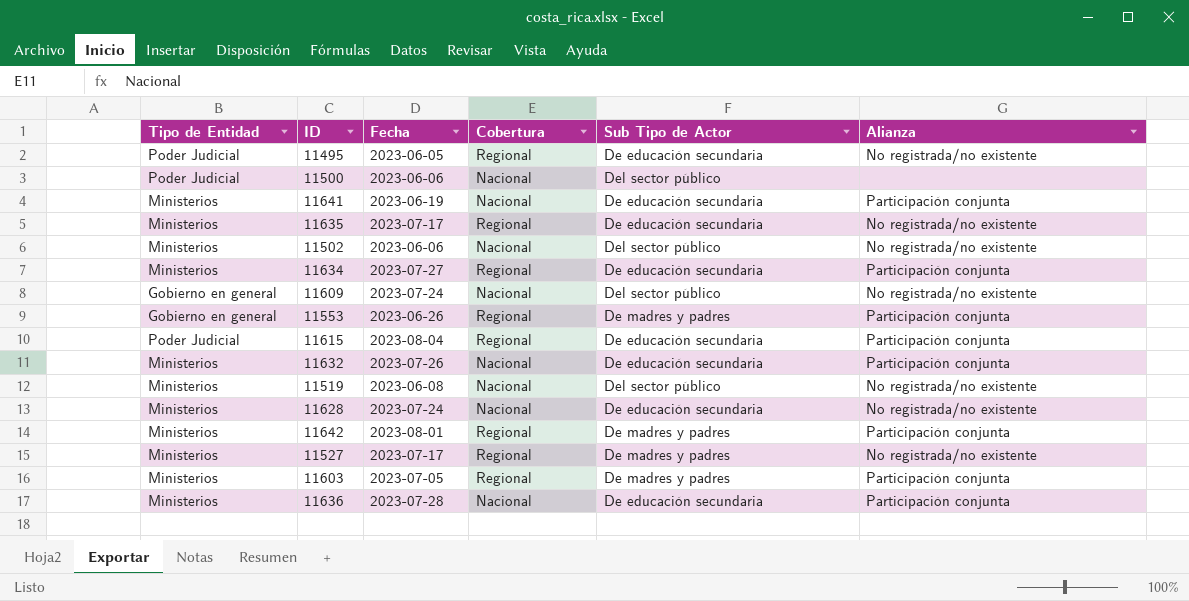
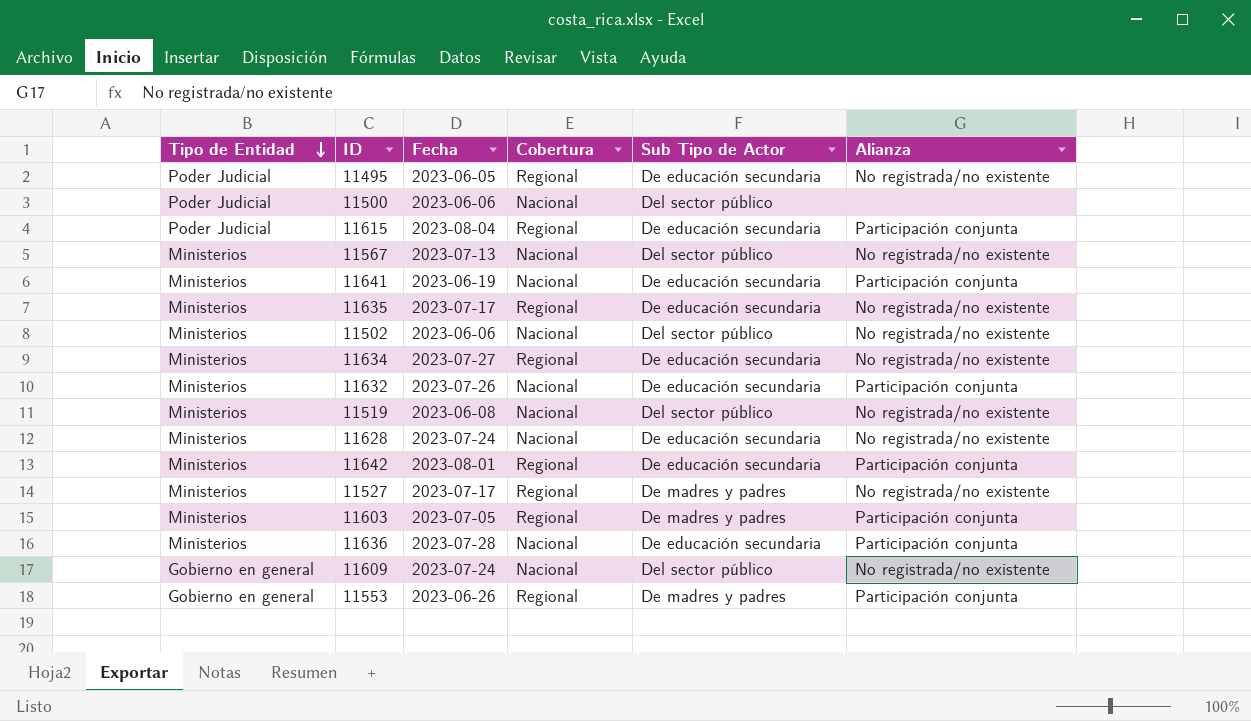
row order: none -> Tipo de Entidad descending
row 11567: none -> Ministerios | 2023-07-13 | Nacional | Del sector público | No registrada/no existente
11634 | Alianza: Participación conjunta -> No registrada/no existente
11642 | Sub Tipo de Actor: De madres y padres -> De educación secundaria

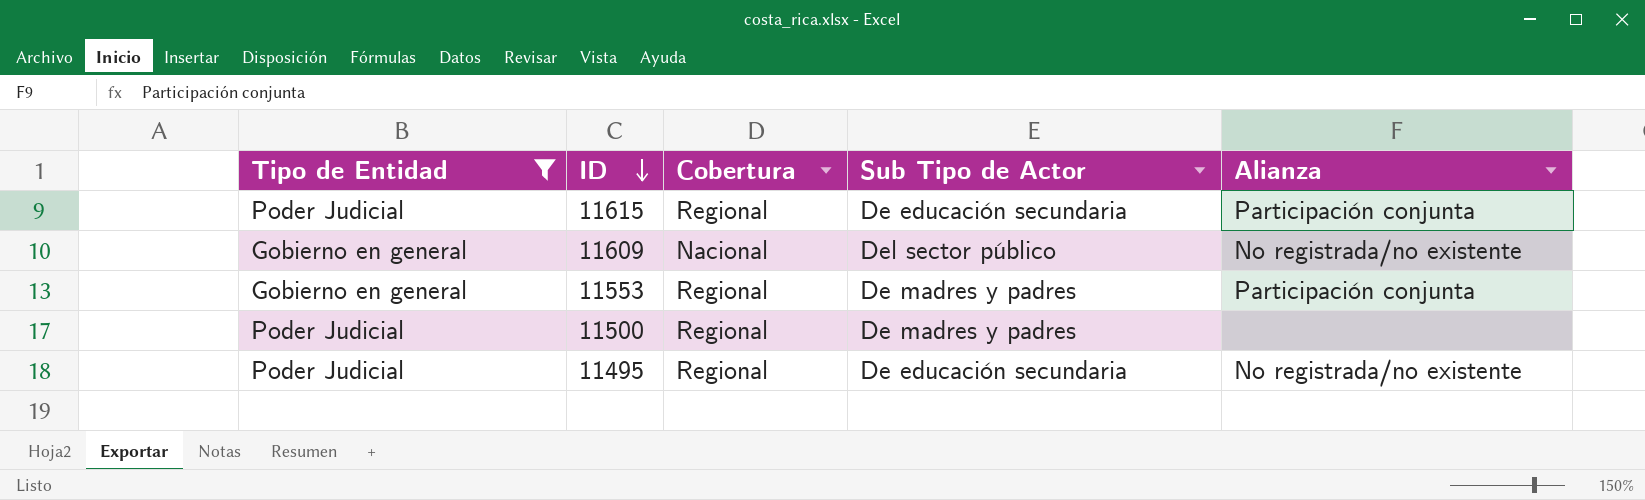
filter: none -> Tipo de Entidad != Ministerios
row order: Tipo de Entidad descending -> ID descending
column Fecha | position: 3 -> none
11500 | Cobertura: Nacional -> Regional
11500 | Sub Tipo de Actor: Del sector público -> De madres y padres

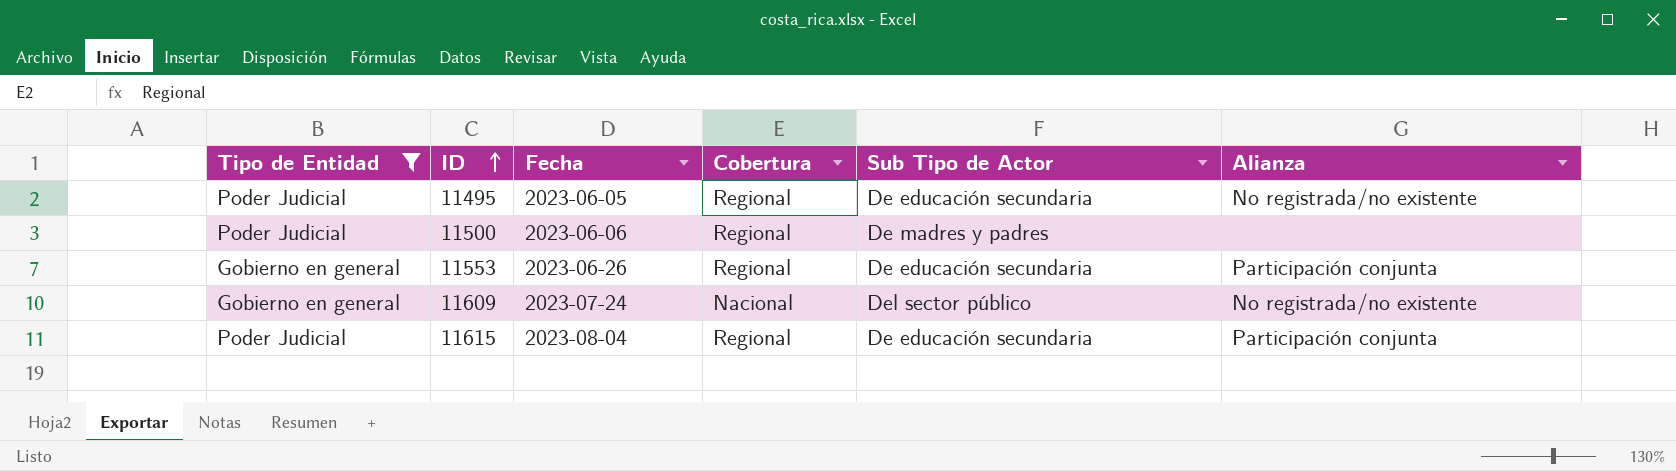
row order: ID descending -> ID ascending
column Fecha | position: none -> 3
11553 | Sub Tipo de Actor: De madres y padres -> De educación secundaria

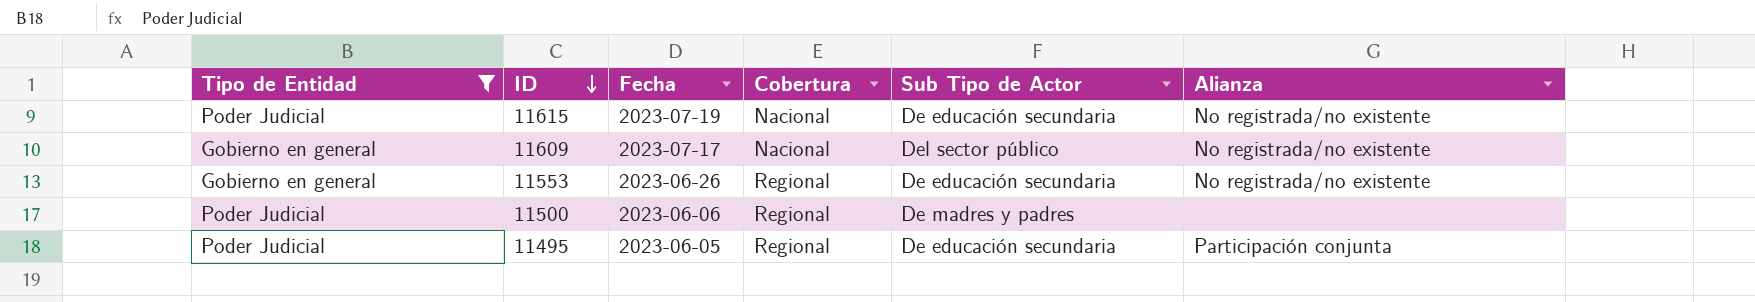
row order: ID ascending -> ID descending
11615 | Fecha: 2023-08-04 -> 2023-07-19
11615 | Cobertura: Regional -> Nacional
11615 | Alianza: Participación conjunta -> No registrada/no existente
11609 | Fecha: 2023-07-24 -> 2023-07-17
11553 | Alianza: Participación conjunta -> No registrada/no existente
11495 | Alianza: No registrada/no existente -> Participación conjunta

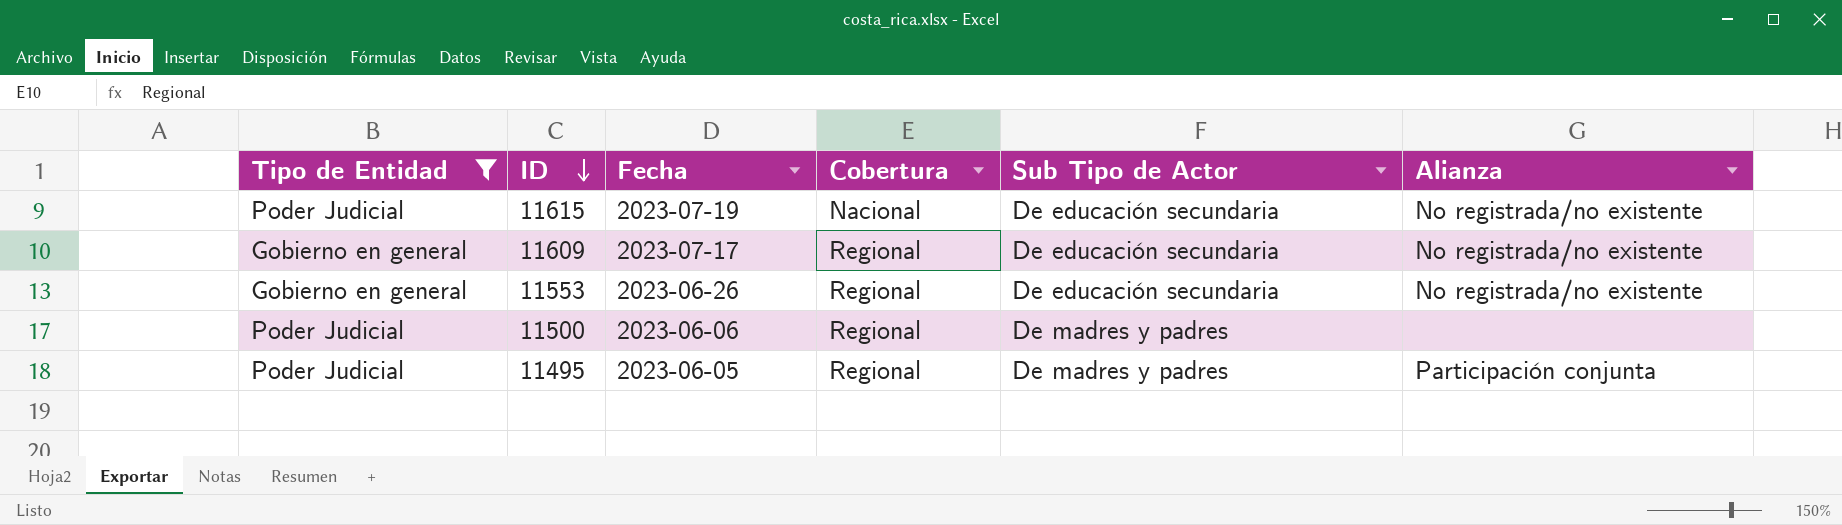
11609 | Cobertura: Nacional -> Regional
11609 | Sub Tipo de Actor: Del sector público -> De educación secundaria
11495 | Sub Tipo de Actor: De educación secundaria -> De madres y padres

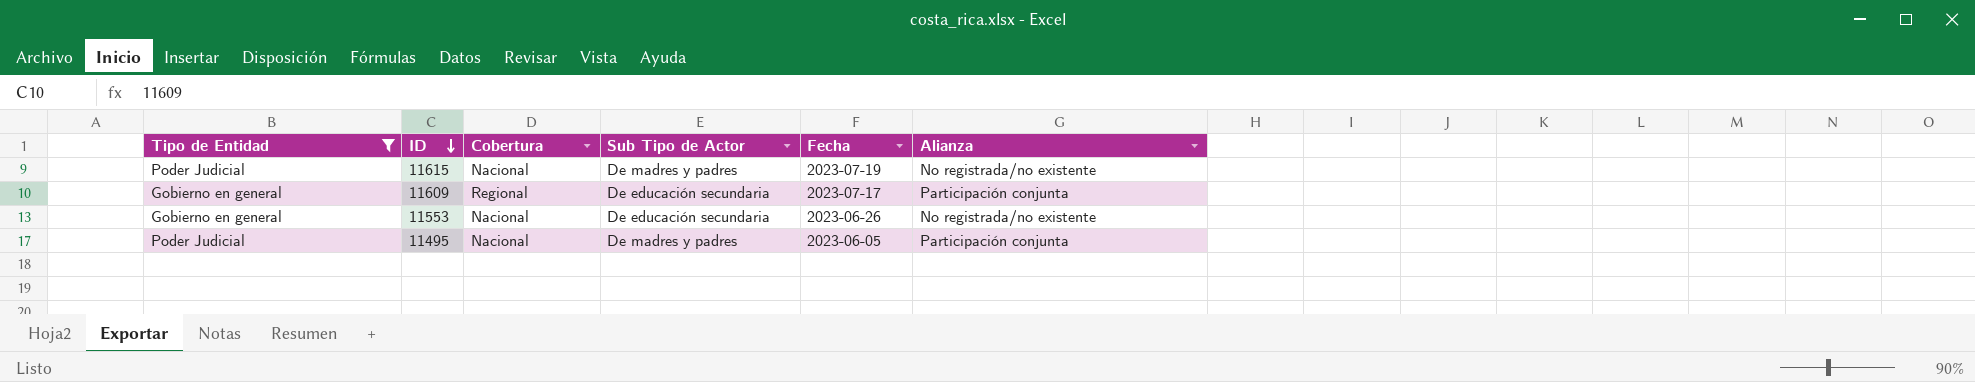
column Fecha | position: 3 -> 5
row 11500: Poder Judicial | 2023-06-06 | Regional | De madres y padres | none -> none
11615 | Sub Tipo de Actor: De educación secundaria -> De madres y padres
11609 | Alianza: No registrada/no existente -> Participación conjunta
11553 | Cobertura: Regional -> Nacional
11495 | Cobertura: Regional -> Nacional

